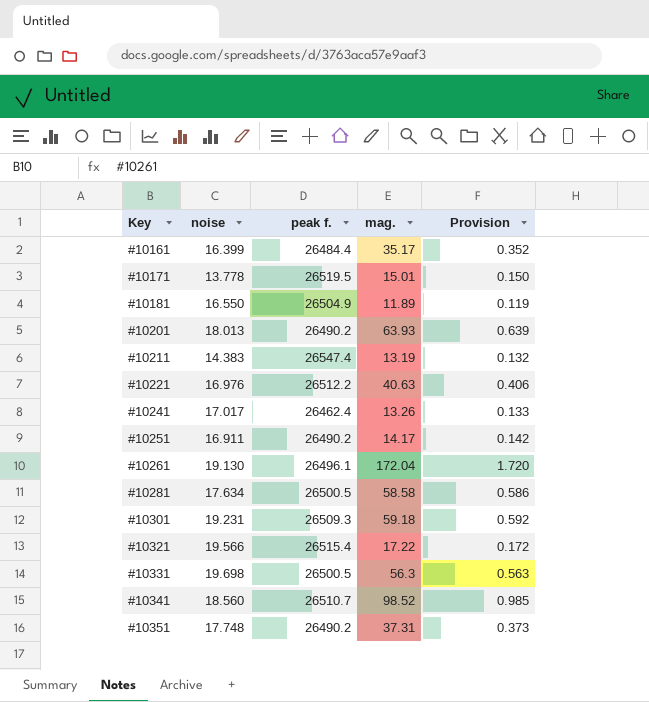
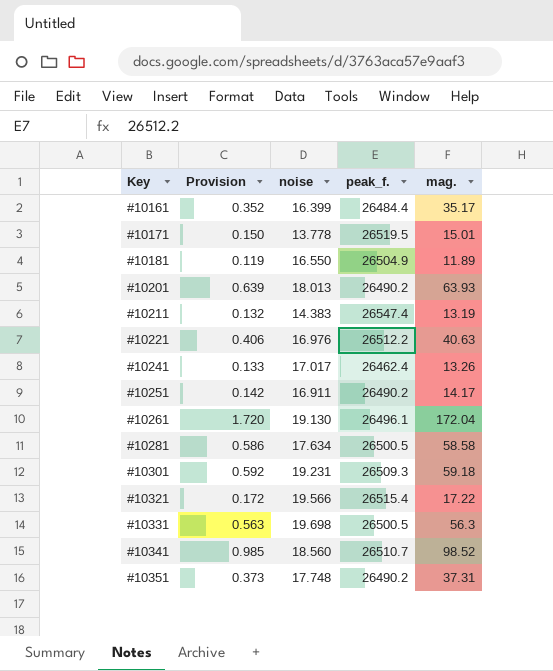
column Provision | position: 5 -> 2
column name: peak f. -> peak_f.

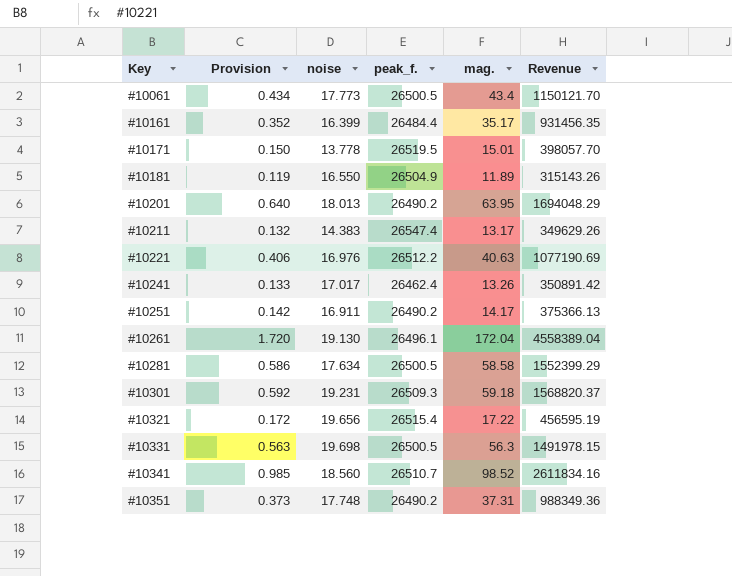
column Revenue | formula: none -> [peak_f.] * [mag.]
row #10061: none -> 0.434 | 17.773 | 26500.5 | 43.4 | 1150121.70
#10201 | Provision: 0.639 -> 0.640
#10201 | mag.: 63.93 -> 63.95
#10211 | mag.: 13.19 -> 13.17
#10321 | noise: 19.566 -> 19.656

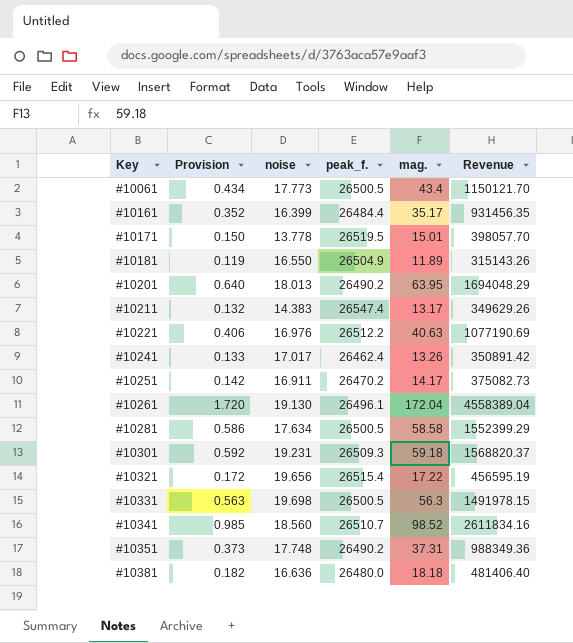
#10251 | peak_f.: 26490.2 -> 26470.2
#10251 | Revenue: 375366.13 -> 375082.73
row #10381: none -> 0.182 | 16.636 | 26480.0 | 18.18 | 481406.40

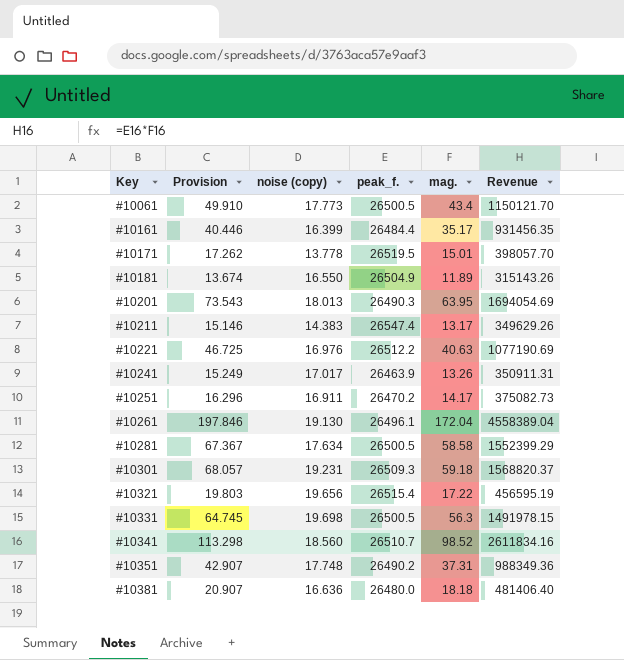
column Provision | formula: [mag.] * 0.01 -> [mag.] * 1.15
column name: noise -> noise (copy)
#10201 | peak_f.: 26490.2 -> 26490.3
#10201 | Revenue: 1694048.29 -> 1694054.69
#10241 | peak_f.: 26462.4 -> 26463.9
#10241 | Revenue: 350891.42 -> 350911.31

